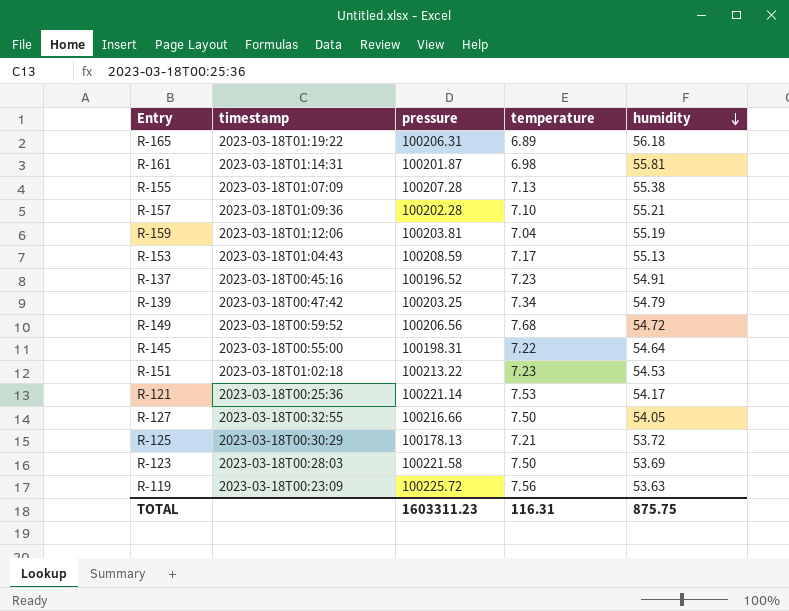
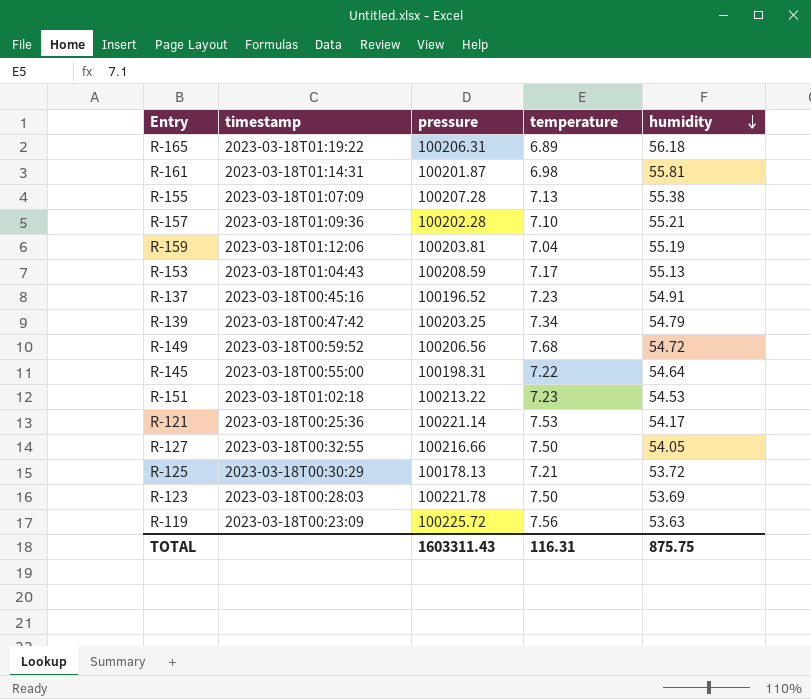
R-123 | pressure: 100221.58 -> 100221.78
TOTAL | pressure: 1603311.23 -> 1603311.43

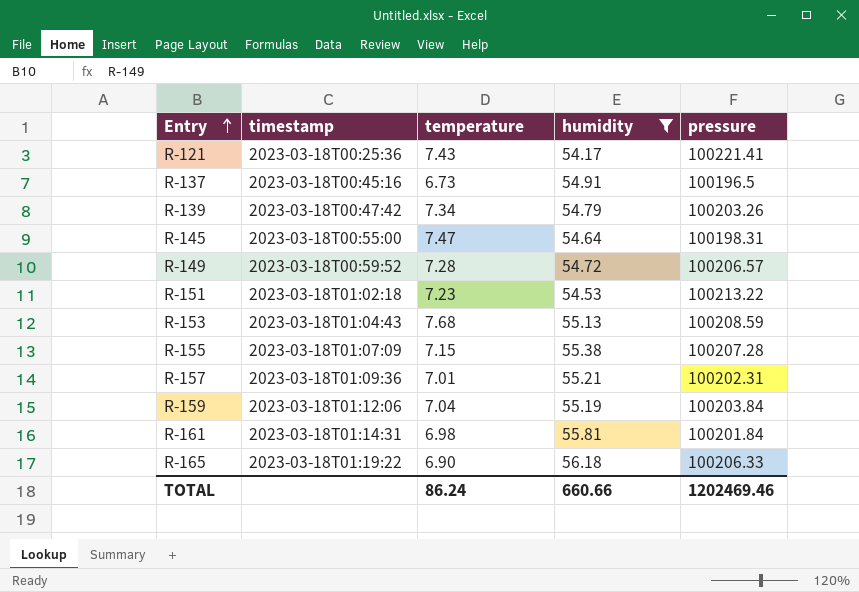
filter: none -> humidity >= 54.17
row order: humidity descending -> Entry ascending
column pressure | position: 3 -> 5
R-121 | temperature: 7.53 -> 7.43
R-121 | pressure: 100221.14 -> 100221.41
R-137 | temperature: 7.23 -> 6.73
R-137 | pressure: 100196.52 -> 100196.5
R-139 | pressure: 100203.25 -> 100203.26
R-145 | temperature: 7.22 -> 7.47
R-149 | temperature: 7.68 -> 7.28
R-149 | pressure: 100206.56 -> 100206.57
R-153 | temperature: 7.17 -> 7.68
R-155 | temperature: 7.13 -> 7.15
R-157 | temperature: 7.10 -> 7.01
R-157 | pressure: 100202.28 -> 100202.31
R-159 | pressure: 100203.81 -> 100203.84
R-161 | pressure: 100201.87 -> 100201.84
R-165 | temperature: 6.89 -> 6.90
R-165 | pressure: 100206.31 -> 100206.33
TOTAL | temperature: 116.31 -> 86.24
TOTAL | humidity: 875.75 -> 660.66
TOTAL | pressure: 1603311.43 -> 1202469.46

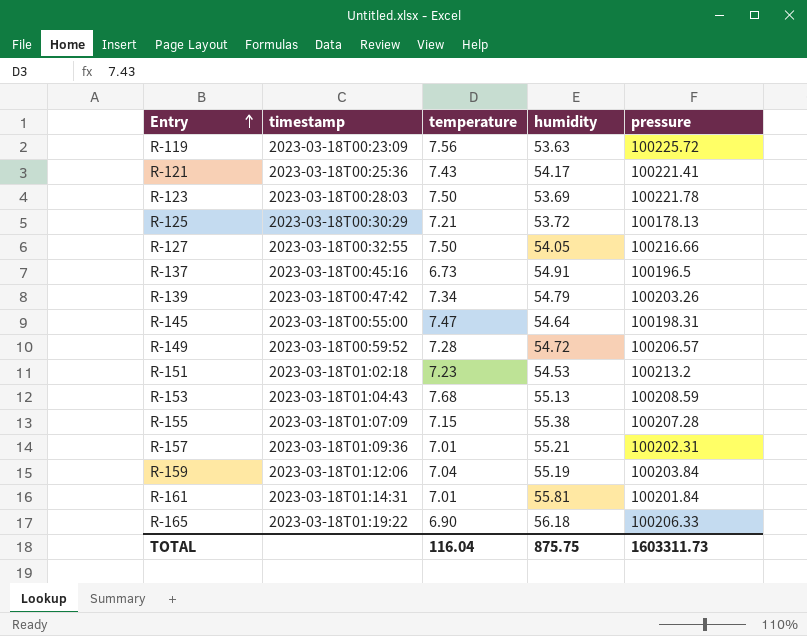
filter: humidity >= 54.17 -> none
R-151 | pressure: 100213.22 -> 100213.2
R-161 | temperature: 6.98 -> 7.01
TOTAL | temperature: 86.24 -> 116.04
TOTAL | humidity: 660.66 -> 875.75
TOTAL | pressure: 1202469.46 -> 1603311.73

